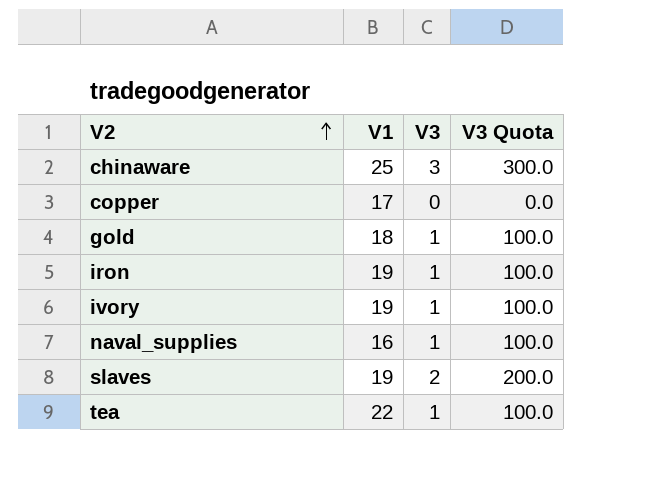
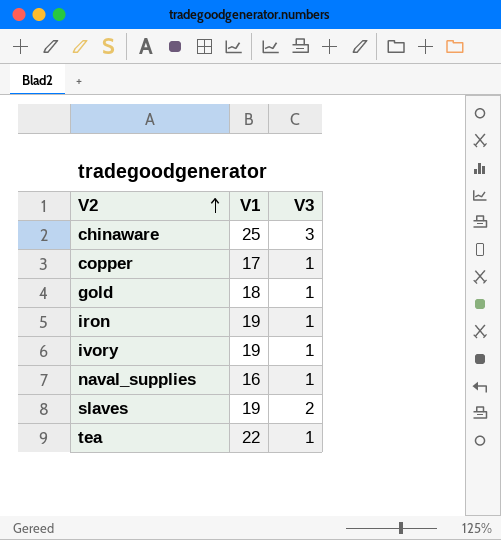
column V3 Quota | formula: [V3] * 100 -> none
copper | V3: 0 -> 1

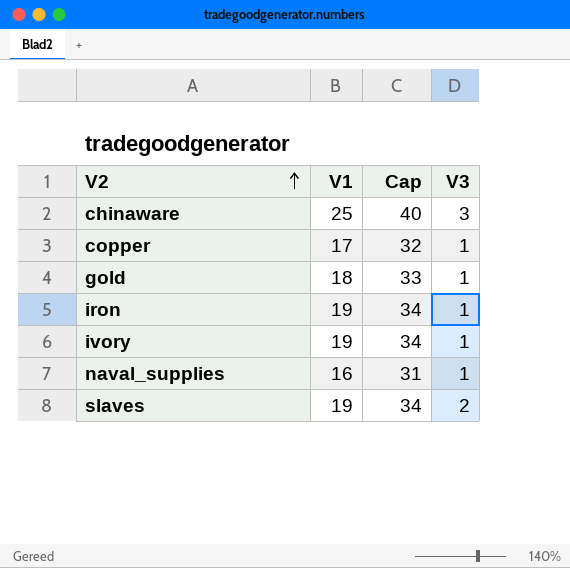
column Cap | formula: none -> [V1] + 15
row tea: 22 | 1 -> none

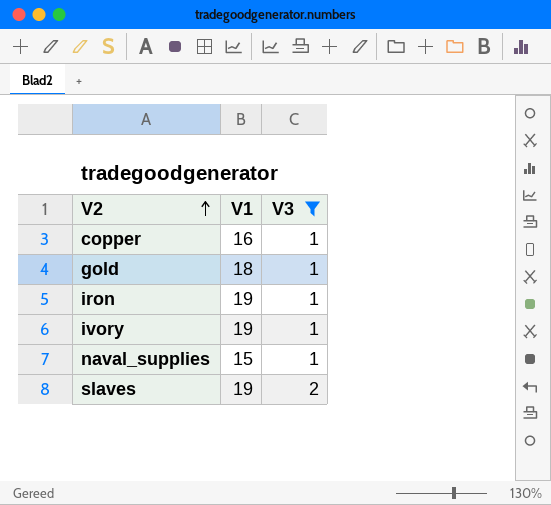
filter: none -> V3 != 3
column Cap | formula: [V1] + 15 -> none
copper | V1: 17 -> 16
naval_supplies | V1: 16 -> 15

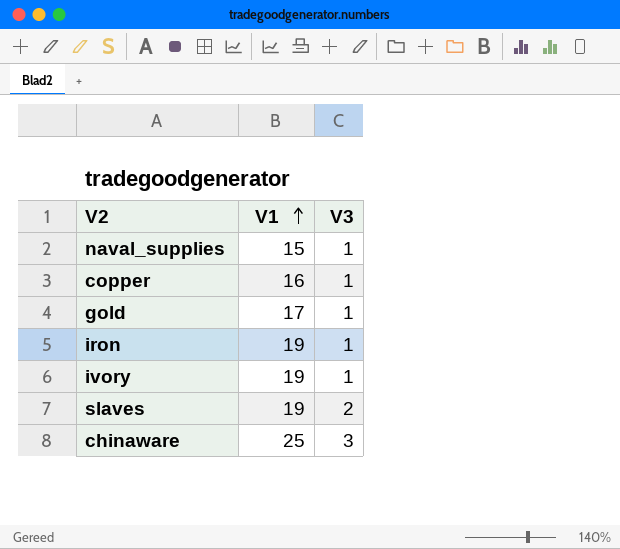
filter: V3 != 3 -> none
row order: V2 ascending -> V1 ascending
gold | V1: 18 -> 17

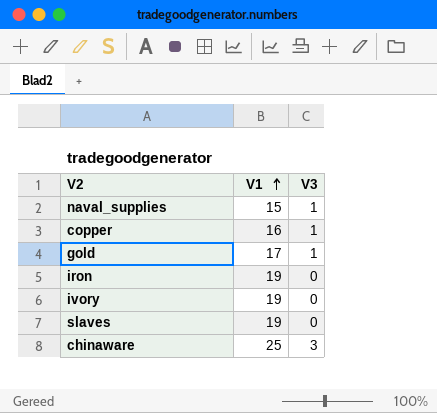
iron | V3: 1 -> 0
ivory | V3: 1 -> 0
slaves | V3: 2 -> 0

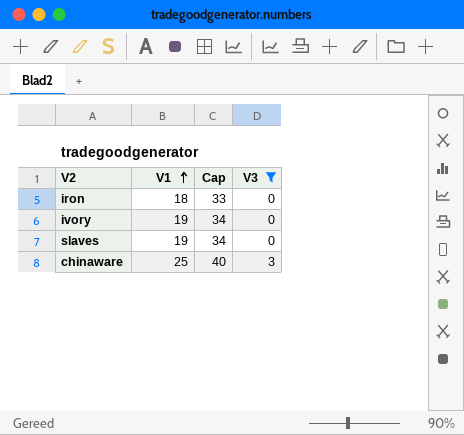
filter: none -> V3 != 1
column Cap | formula: none -> [V1] + 15
iron | V1: 19 -> 18

